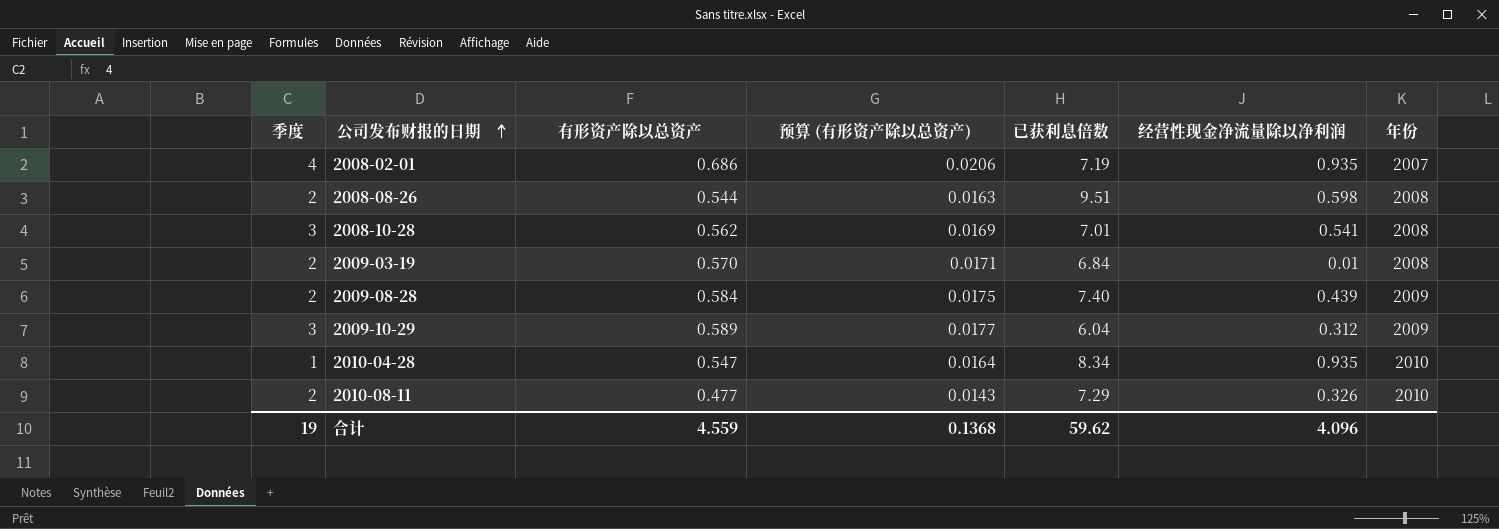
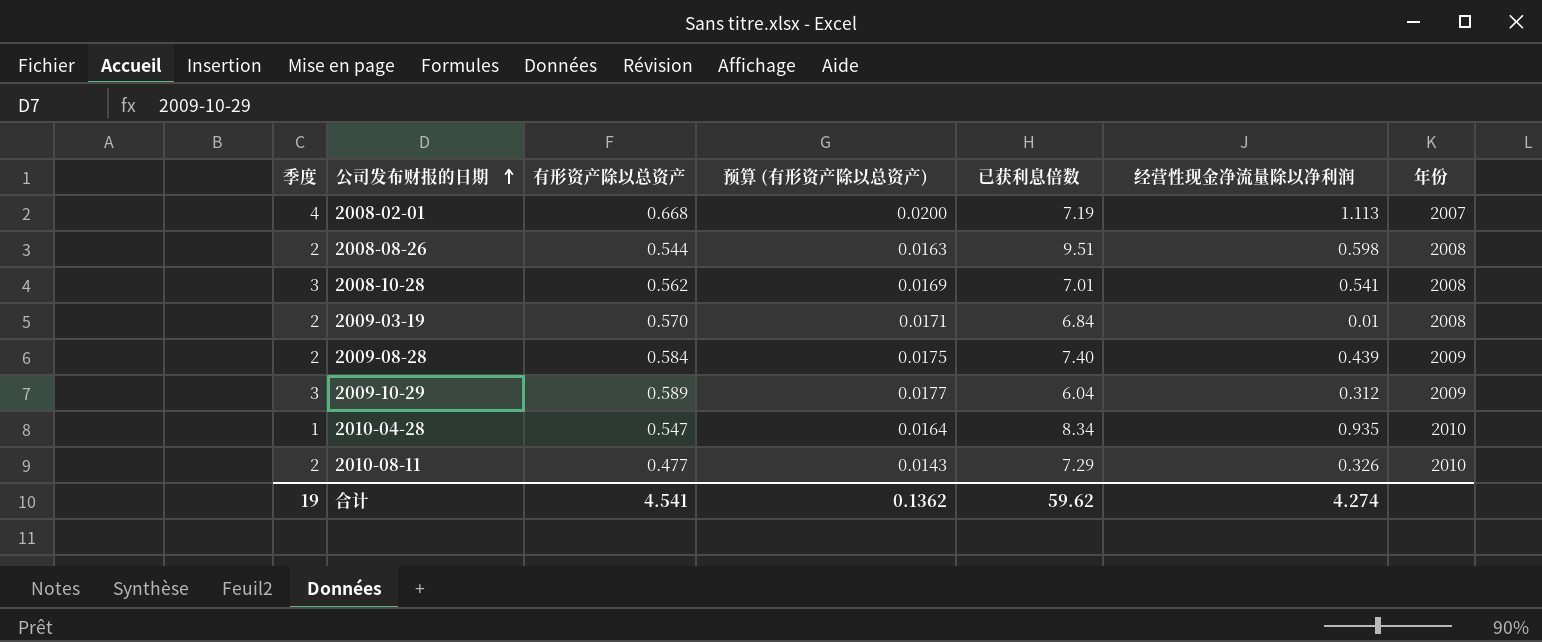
2008-02-01 | 有形资产除以总资产: 0.686 -> 0.668
2008-02-01 | 预算 (有形资产除以总资产): 0.0206 -> 0.0200
2008-02-01 | 经营性现金净流量除以净利润: 0.935 -> 1.113
合计 | 有形资产除以总资产: 4.559 -> 4.541
合计 | 预算 (有形资产除以总资产): 0.1368 -> 0.1362
合计 | 经营性现金净流量除以净利润: 4.096 -> 4.274

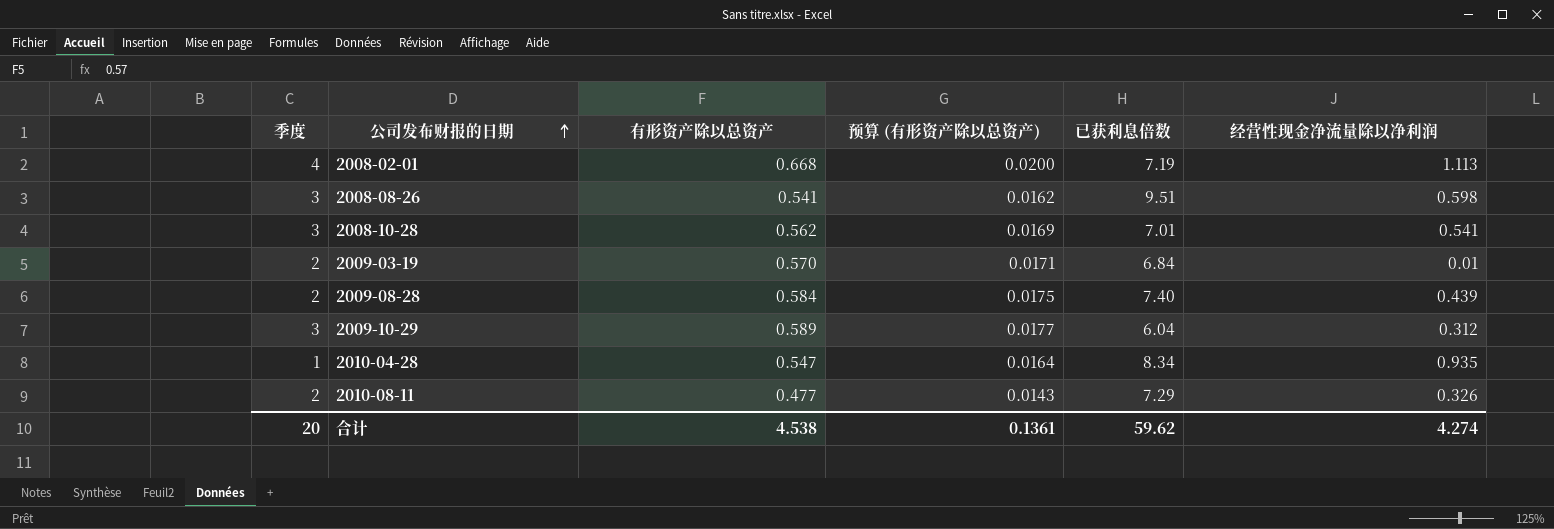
column 年份 | position: 7 -> none
2008-08-26 | 季度: 2 -> 3
2008-08-26 | 有形资产除以总资产: 0.544 -> 0.541
2008-08-26 | 预算 (有形资产除以总资产): 0.0163 -> 0.0162
合计 | 季度: 19 -> 20
合计 | 有形资产除以总资产: 4.541 -> 4.538
合计 | 预算 (有形资产除以总资产): 0.1362 -> 0.1361

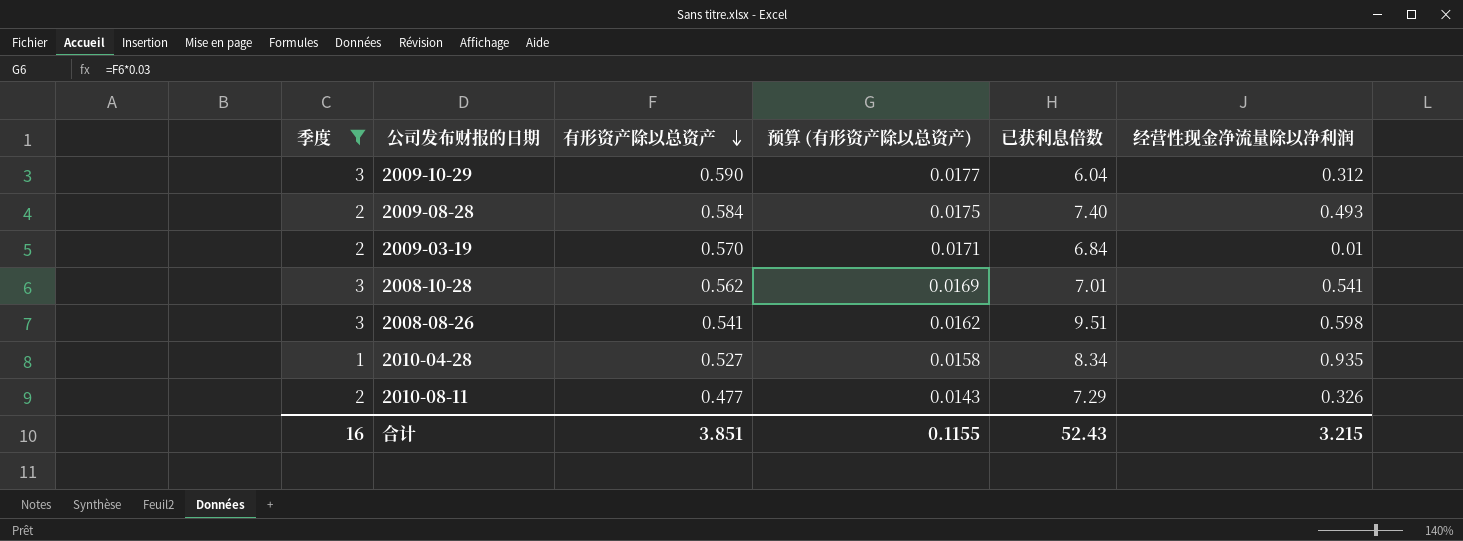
filter: none -> 季度 != 4
row order: 公司发布财报的日期 ascending -> 有形资产除以总资产 descending
2009-10-29 | 有形资产除以总资产: 0.589 -> 0.590
2009-08-28 | 经营性现金净流量除以净利润: 0.439 -> 0.493
2010-04-28 | 有形资产除以总资产: 0.547 -> 0.527
2010-04-28 | 预算 (有形资产除以总资产): 0.0164 -> 0.0158
合计 | 季度: 20 -> 16
合计 | 有形资产除以总资产: 4.538 -> 3.851
合计 | 预算 (有形资产除以总资产): 0.1361 -> 0.1155
合计 | 已获利息倍数: 59.62 -> 52.43
合计 | 经营性现金净流量除以净利润: 4.274 -> 3.215

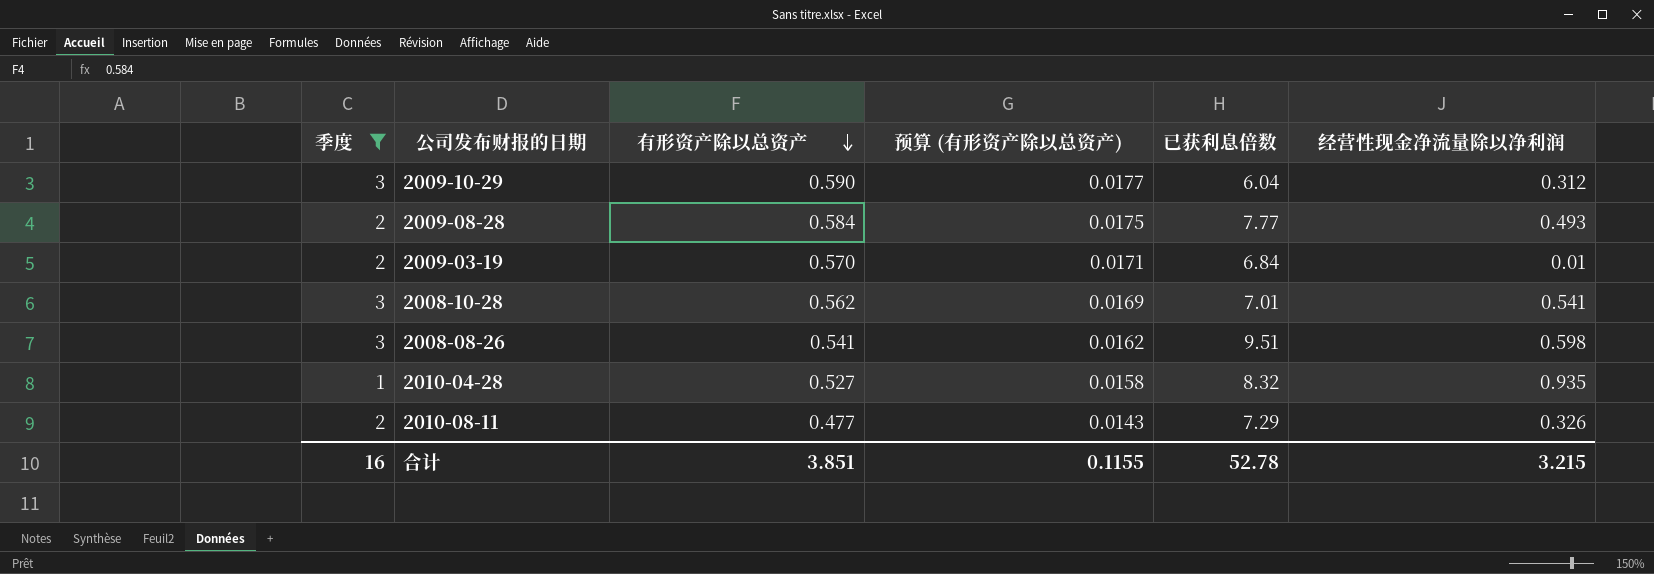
2009-08-28 | 已获利息倍数: 7.40 -> 7.77
2010-04-28 | 已获利息倍数: 8.34 -> 8.32
合计 | 已获利息倍数: 52.43 -> 52.78

